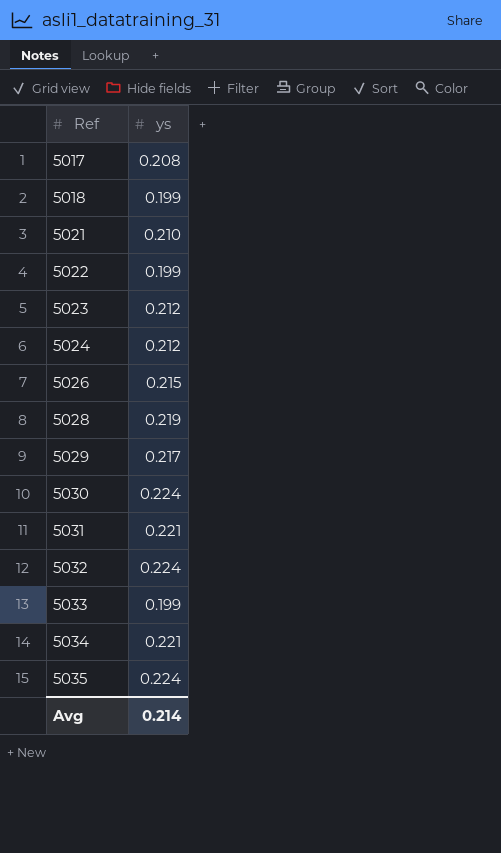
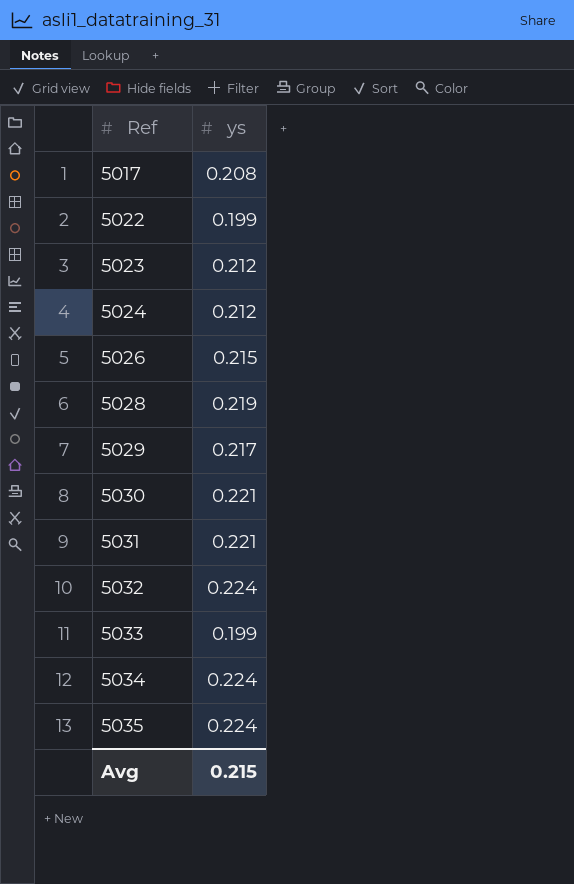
row 5018: 0.199 -> none
row 5021: 0.210 -> none
5030 | ys: 0.224 -> 0.221
5034 | ys: 0.221 -> 0.224
Avg | ys: 0.214 -> 0.215

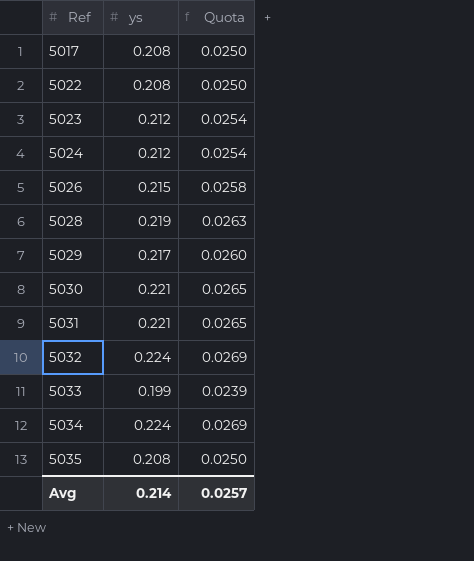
column Quota | formula: none -> [ys] * 0.12
5022 | ys: 0.199 -> 0.208
5035 | ys: 0.224 -> 0.208
Avg | ys: 0.215 -> 0.214

